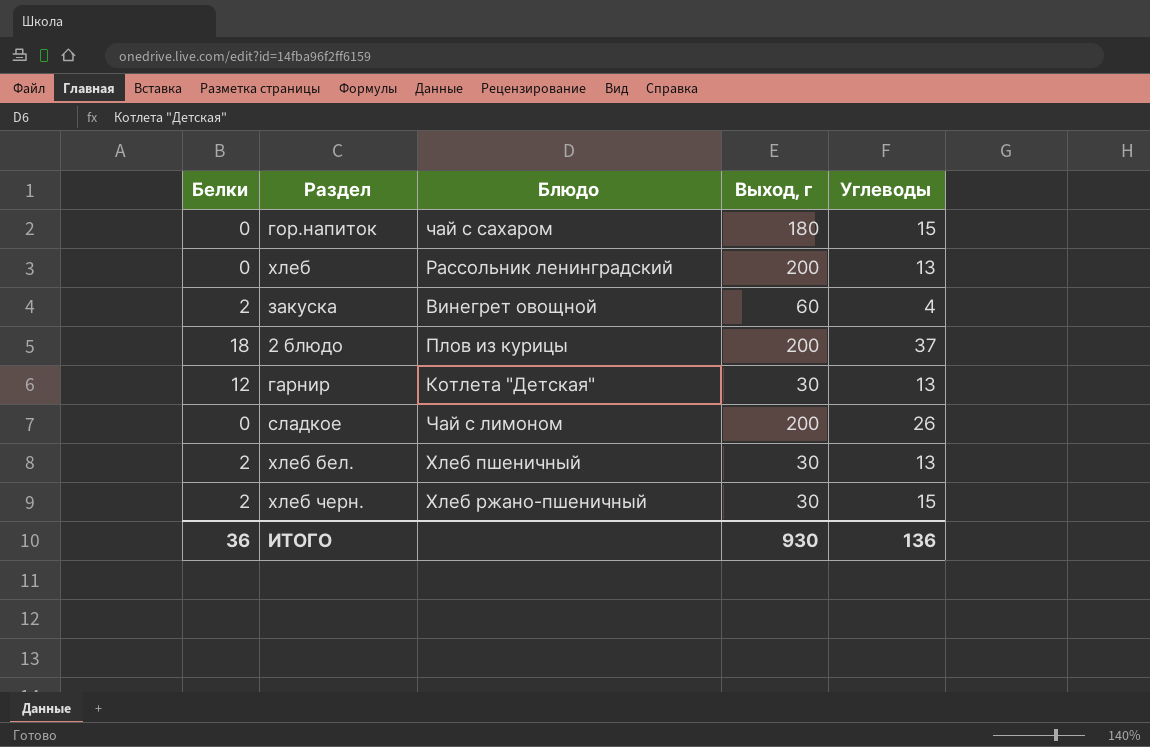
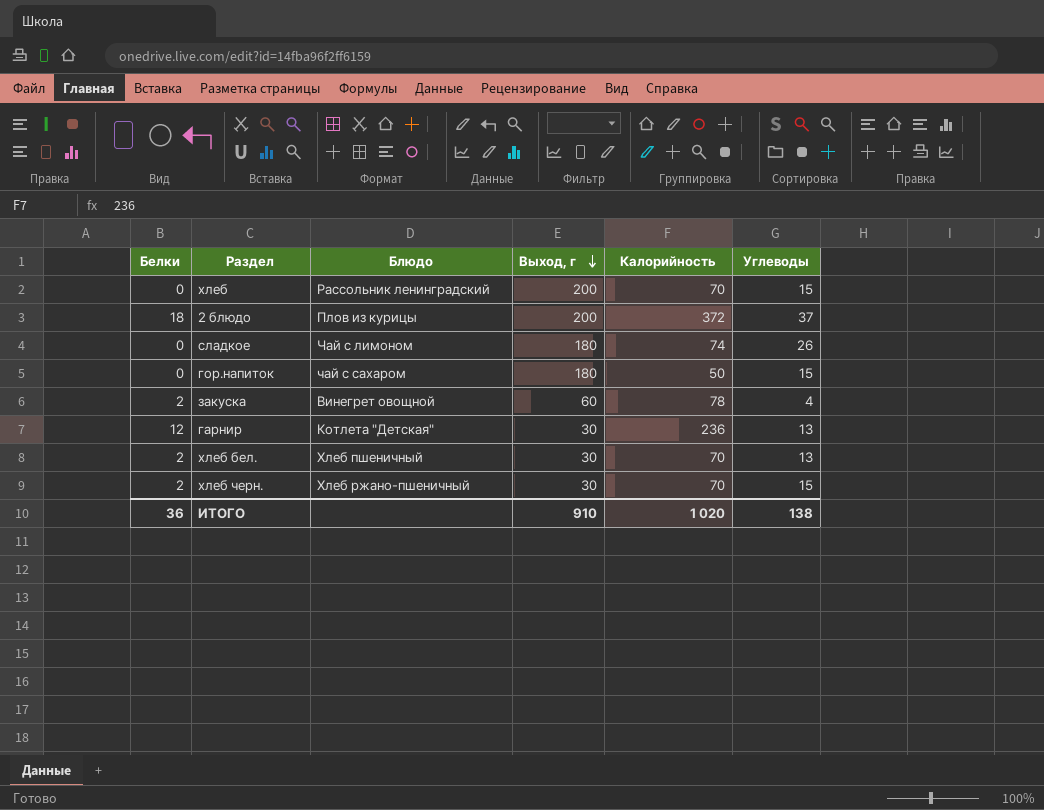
row order: none -> Выход, г descending
column Калорийность | position: none -> 5
хлеб | Углеводы: 13 -> 15
сладкое | Выход, г: 200 -> 180
ИТОГО | Выход, г: 930 -> 910
ИТОГО | Углеводы: 136 -> 138

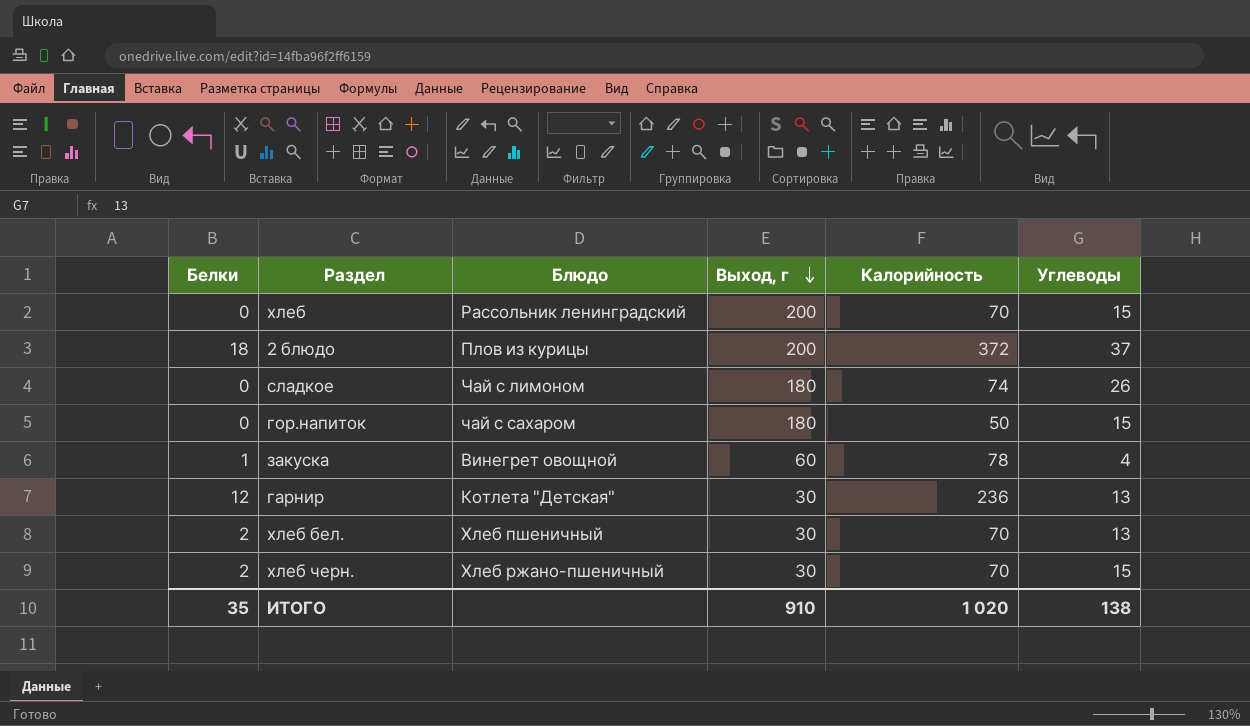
закуска | Белки: 2 -> 1
ИТОГО | Белки: 36 -> 35

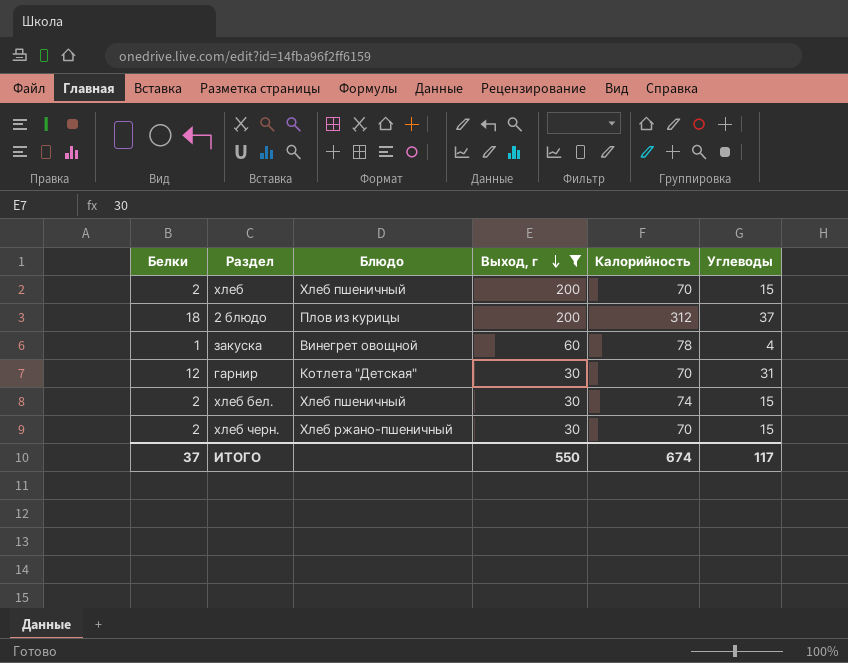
filter: none -> Выход, г != 180
хлеб | Белки: 0 -> 2
хлеб | Блюдо: Рассольник ленинградский -> Хлеб пшеничный
2 блюдо | Калорийность: 372 -> 312
гарнир | Калорийность: 236 -> 70
гарнир | Углеводы: 13 -> 31
хлеб бел. | Калорийность: 70 -> 74
хлеб бел. | Углеводы: 13 -> 15
ИТОГО | Белки: 35 -> 37
ИТОГО | Выход, г: 910 -> 550
ИТОГО | Калорийность: 1 020 -> 674
ИТОГО | Углеводы: 138 -> 117

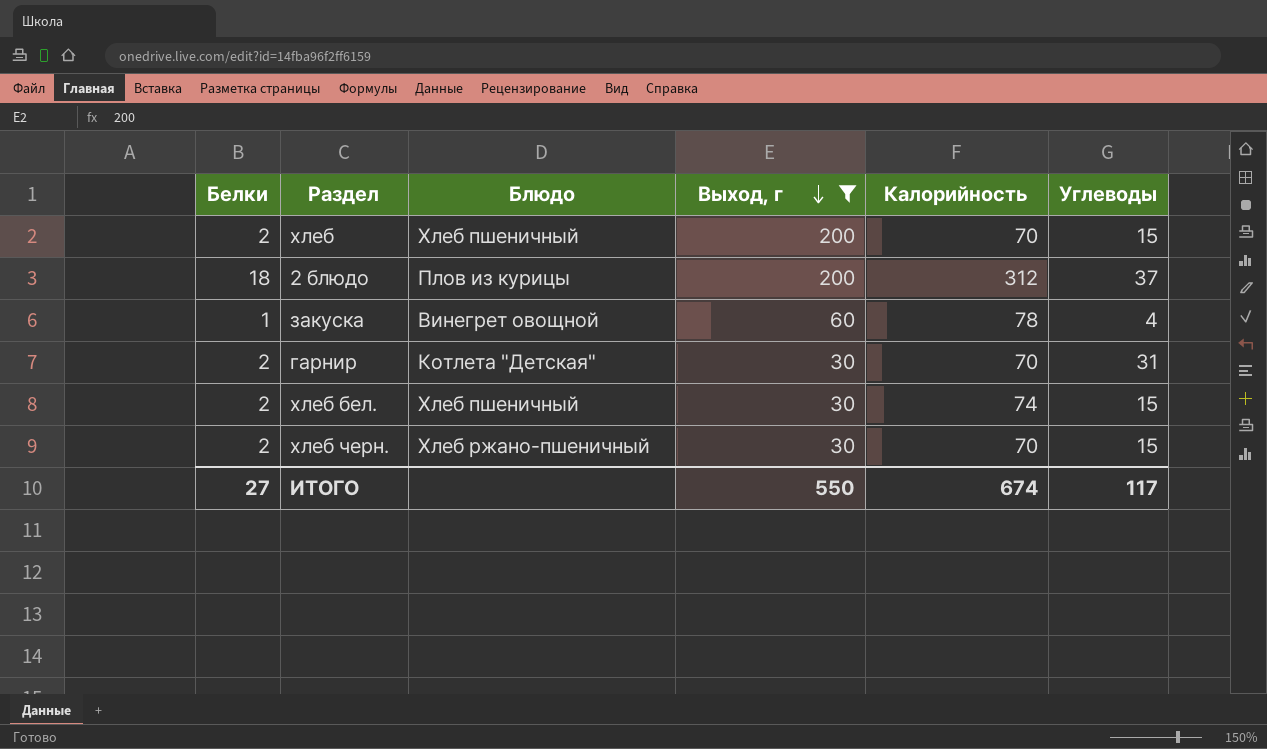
гарнир | Белки: 12 -> 2
ИТОГО | Белки: 37 -> 27

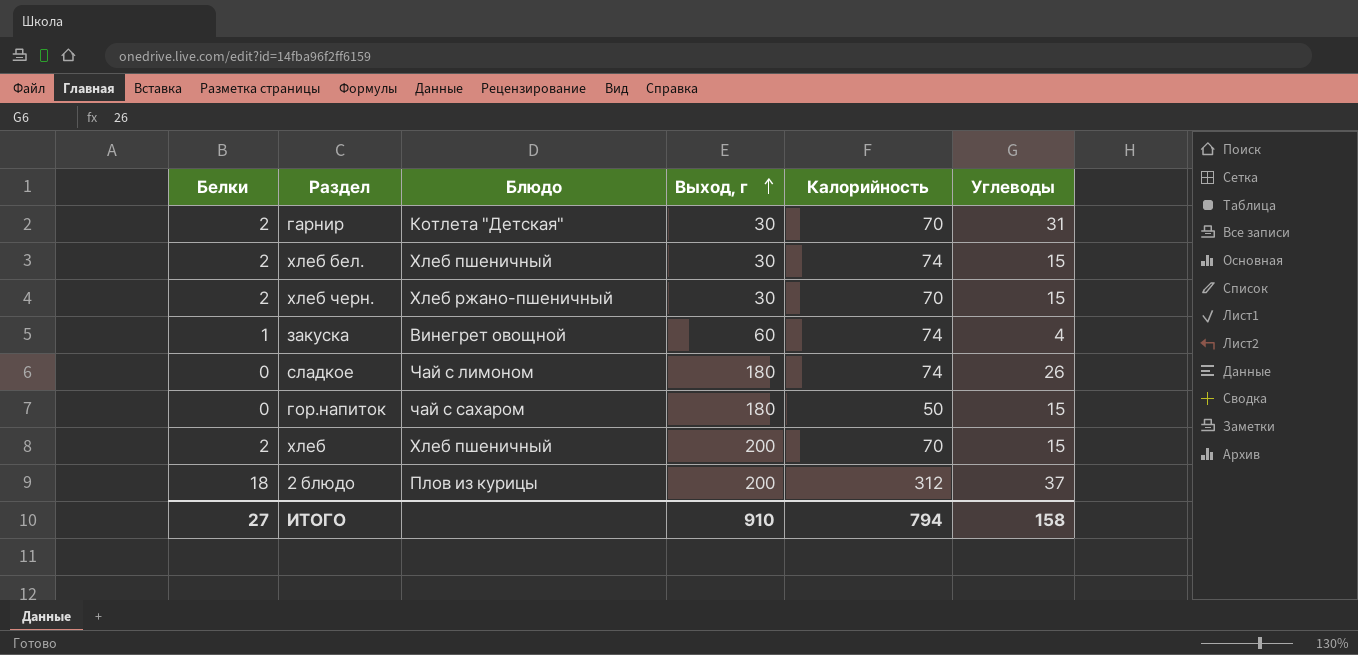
filter: Выход, г != 180 -> none
row order: Выход, г descending -> Выход, г ascending
закуска | Калорийность: 78 -> 74
ИТОГО | Выход, г: 550 -> 910
ИТОГО | Калорийность: 674 -> 794
ИТОГО | Углеводы: 117 -> 158

